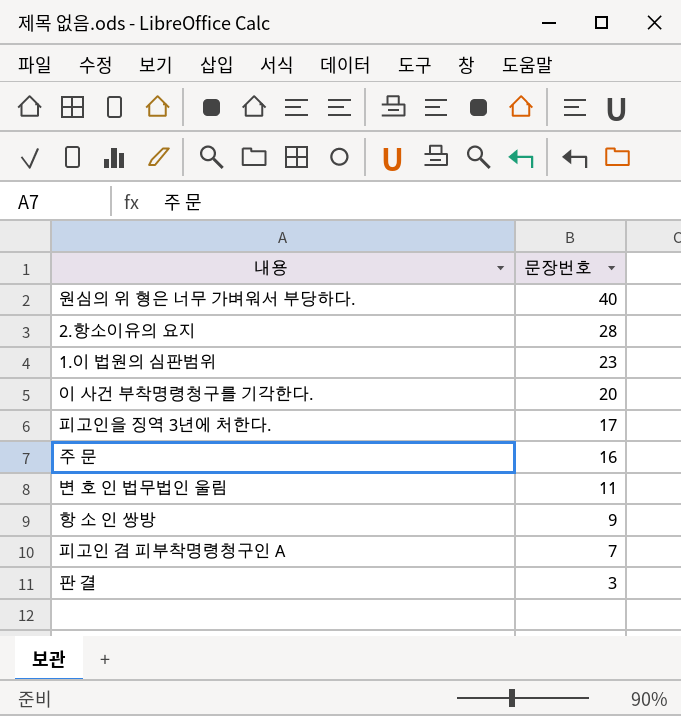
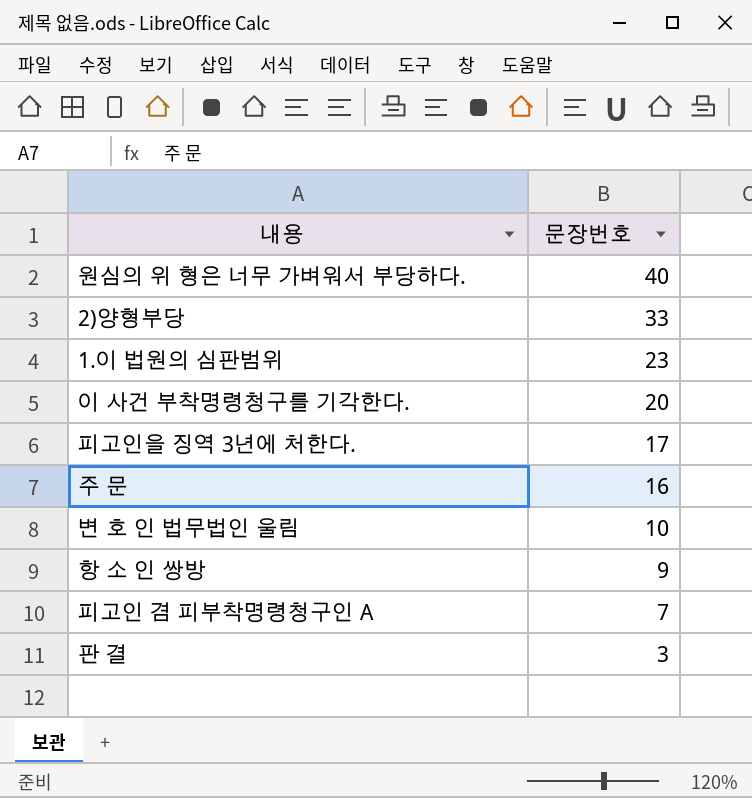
row 2.항소이유의 요지: 28 -> none
row 2)양형부당: none -> 33
변 호 인 법무법인 울림 | 문장번호: 11 -> 10

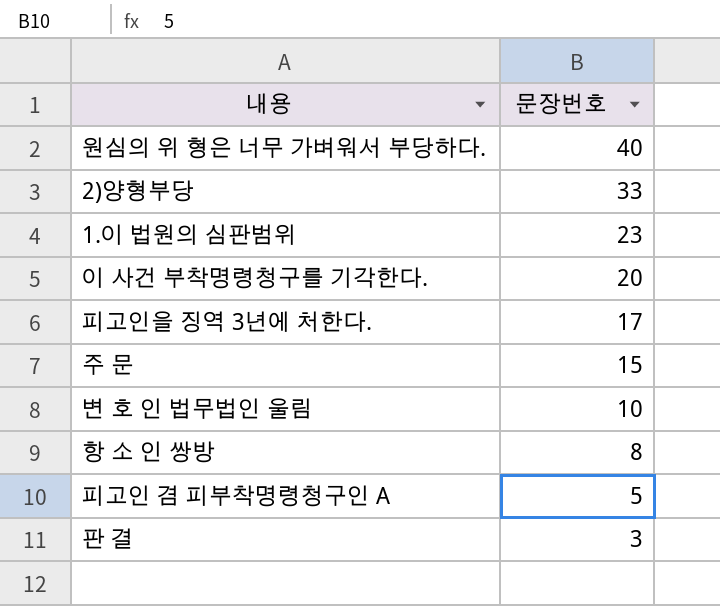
주 문 | 문장번호: 16 -> 15
항 소 인 쌍방 | 문장번호: 9 -> 8
피고인 겸 피부착명령청구인 A | 문장번호: 7 -> 5

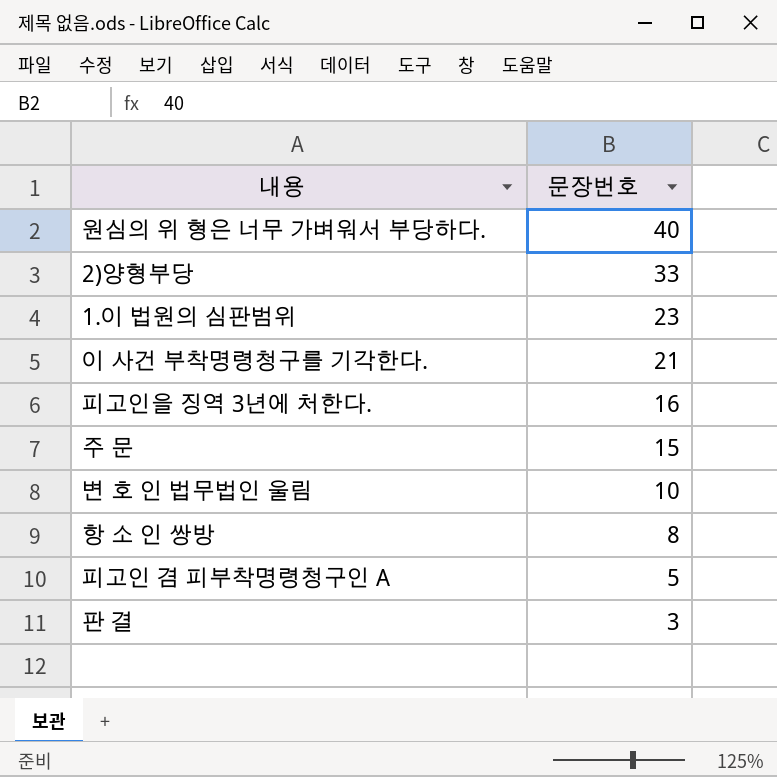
이 사건 부착명령청구를 기각한다. | 문장번호: 20 -> 21
피고인을 징역 3년에 처한다. | 문장번호: 17 -> 16

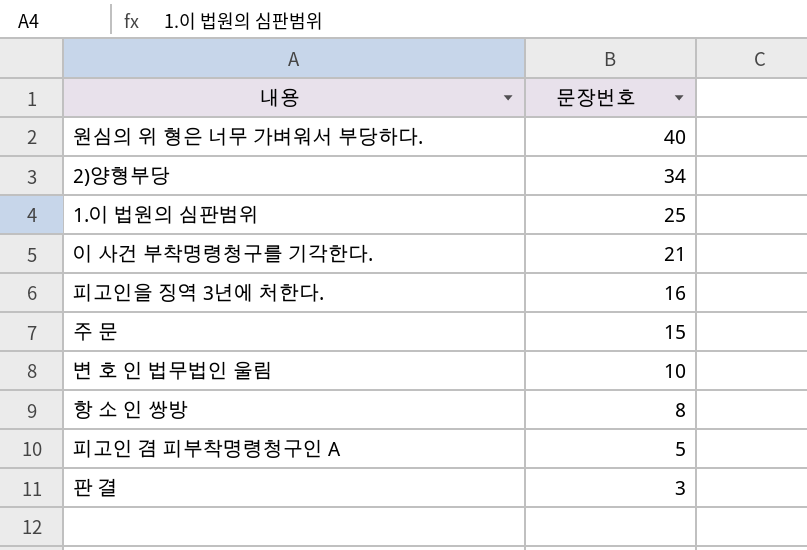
2)양형부당 | 문장번호: 33 -> 34
1.이 법원의 심판범위 | 문장번호: 23 -> 25

